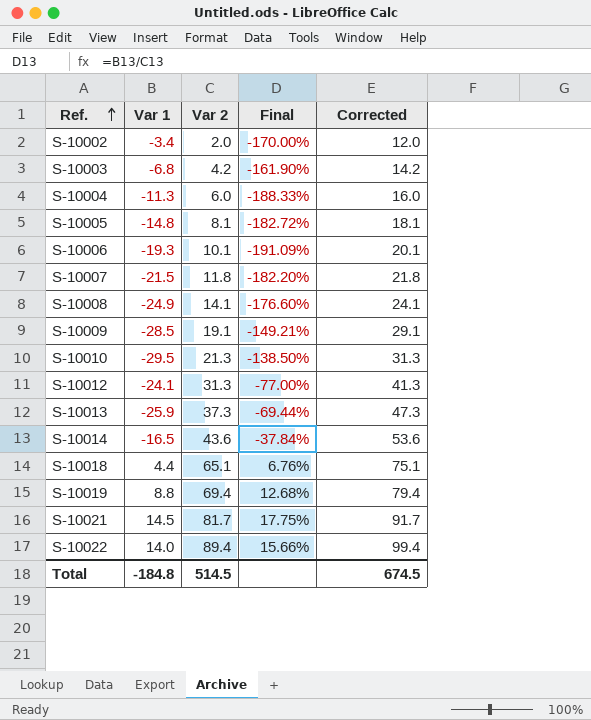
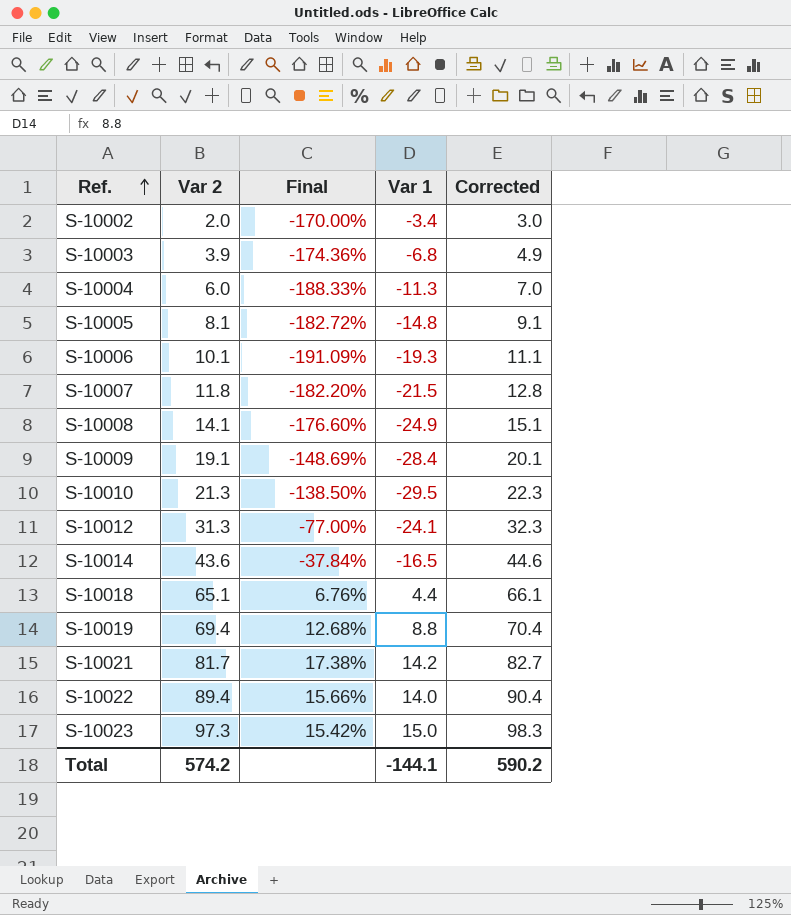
column Var 1 | position: 2 -> 4
column Corrected | formula: [Var 2] + 10 -> [Var 2] + 1
row S-10013: -25.9 | 37.3 | -69.44% | 47.3 -> none
S-10003 | Var 2: 4.2 -> 3.9
S-10003 | Final: -161.90% -> -174.36%
S-10009 | Final: -149.21% -> -148.69%
S-10009 | Var 1: -28.5 -> -28.4
S-10021 | Final: 17.75% -> 17.38%
S-10021 | Var 1: 14.5 -> 14.2
row S-10023: none -> 97.3 | 15.42% | 15.0 | 98.3
Total | Var 2: 514.5 -> 574.2
Total | Var 1: -184.8 -> -144.1
Total | Corrected: 674.5 -> 590.2

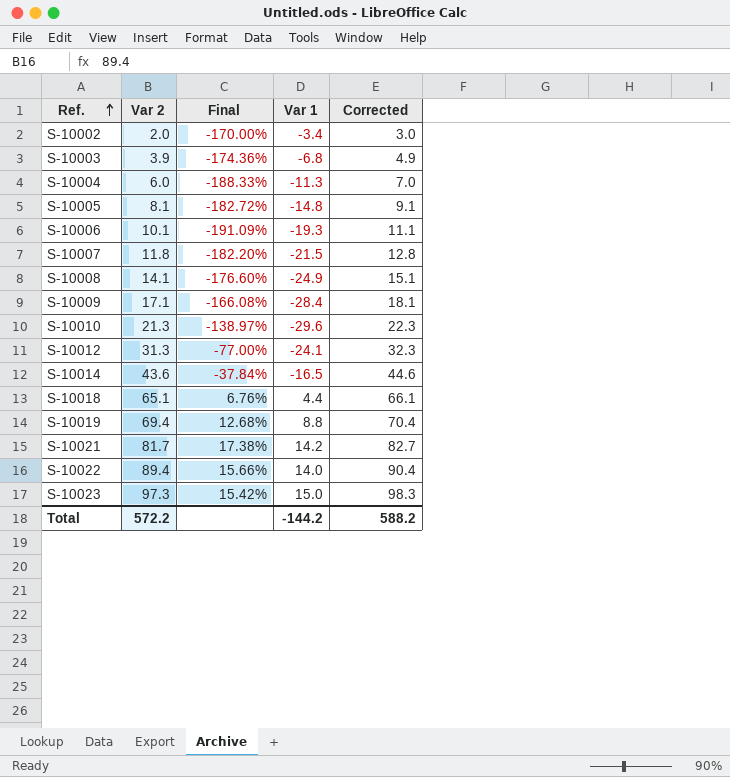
S-10009 | Var 2: 19.1 -> 17.1
S-10009 | Final: -148.69% -> -166.08%
S-10009 | Corrected: 20.1 -> 18.1
S-10010 | Final: -138.50% -> -138.97%
S-10010 | Var 1: -29.5 -> -29.6
Total | Var 2: 574.2 -> 572.2
Total | Var 1: -144.1 -> -144.2
Total | Corrected: 590.2 -> 588.2

